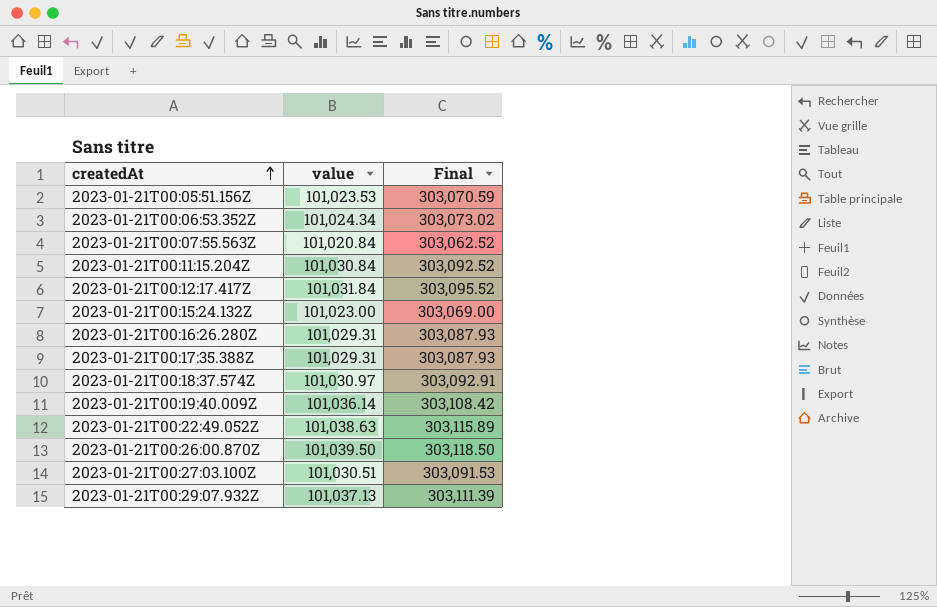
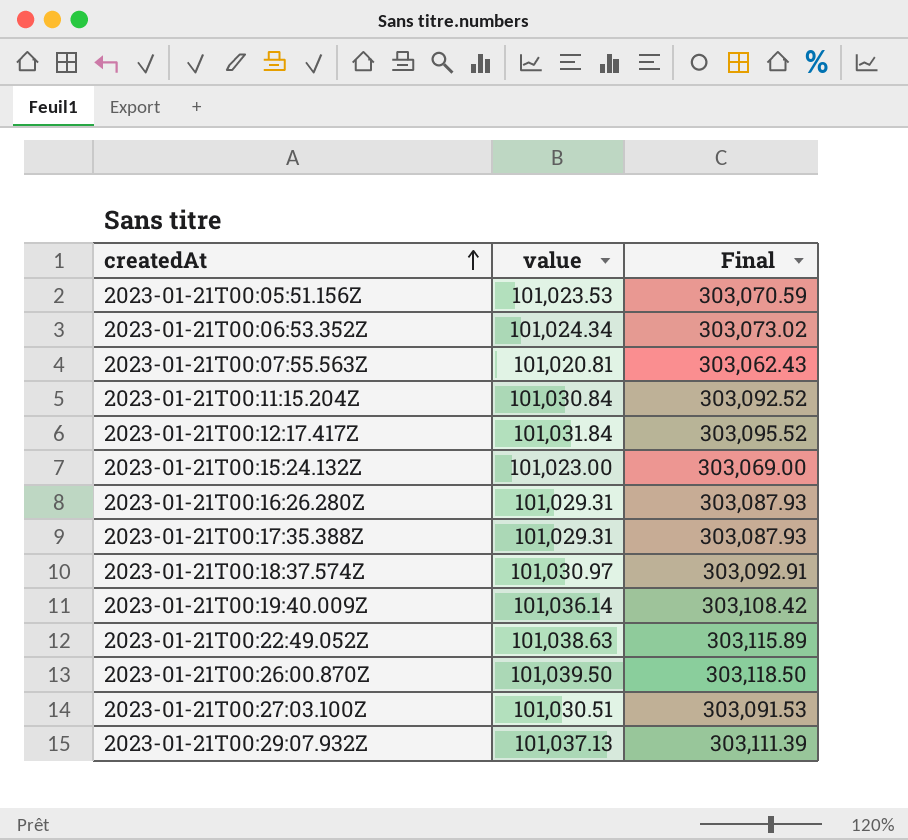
2023-01-21T00:07:55.563Z | value: 101,020.84 -> 101,020.81
2023-01-21T00:07:55.563Z | Final: 303,062.52 -> 303,062.43

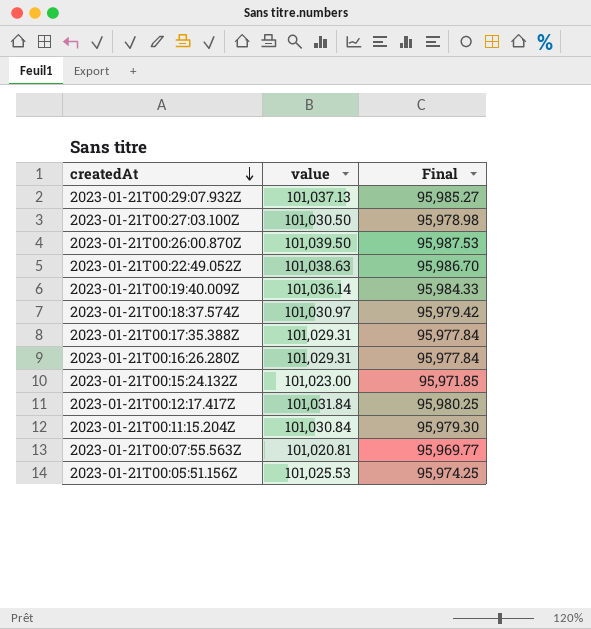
row order: createdAt ascending -> createdAt descending
column Final | formula: [value] * 3 -> [value] * 0.95
row 2023-01-21T00:06:53.352Z: 101,024.34 | 303,073.02 -> none
2023-01-21T00:27:03.100Z | value: 101,030.51 -> 101,030.50
2023-01-21T00:05:51.156Z | value: 101,023.53 -> 101,025.53

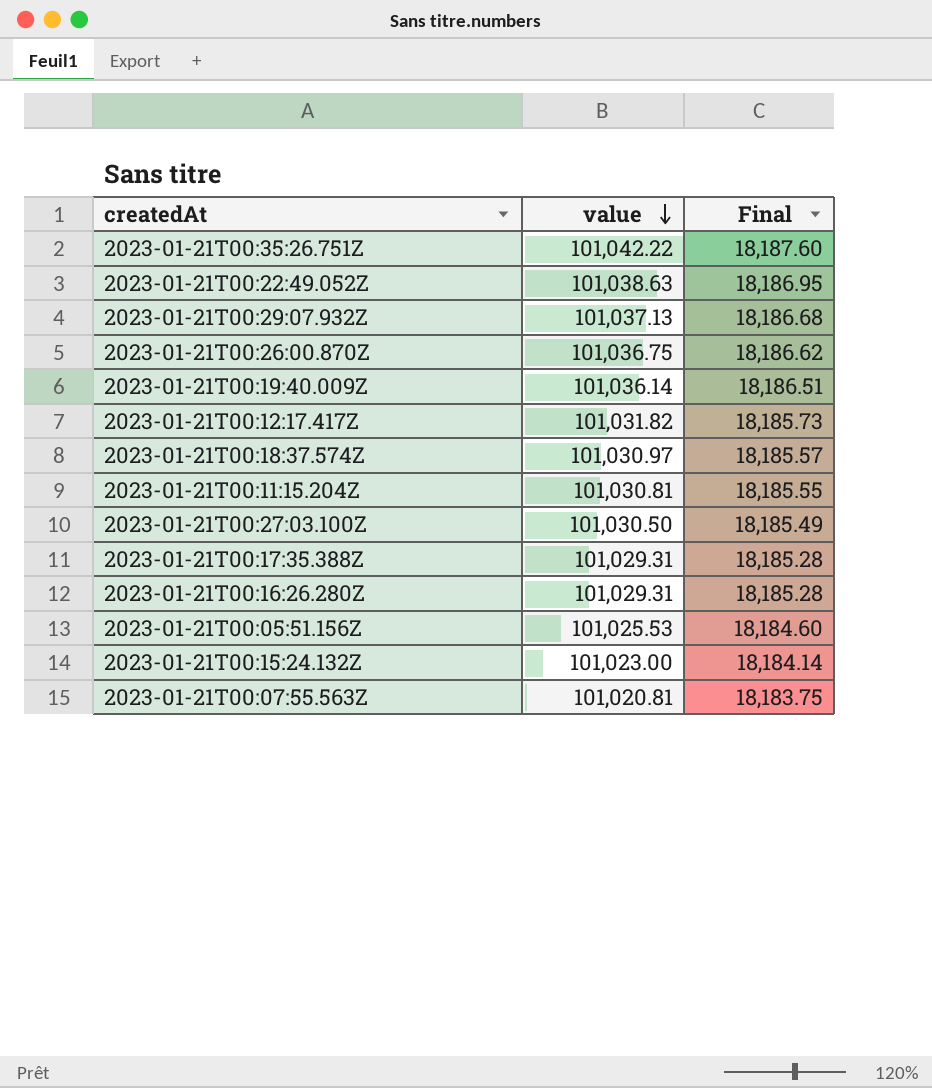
row order: createdAt descending -> value descending
column Final | formula: [value] * 0.95 -> [value] * 0.18
row 2023-01-21T00:35:26.751Z: none -> 101,042.22 | 18,187.60
2023-01-21T00:26:00.870Z | value: 101,039.50 -> 101,036.75
2023-01-21T00:12:17.417Z | value: 101,031.84 -> 101,031.82
2023-01-21T00:11:15.204Z | value: 101,030.84 -> 101,030.81

